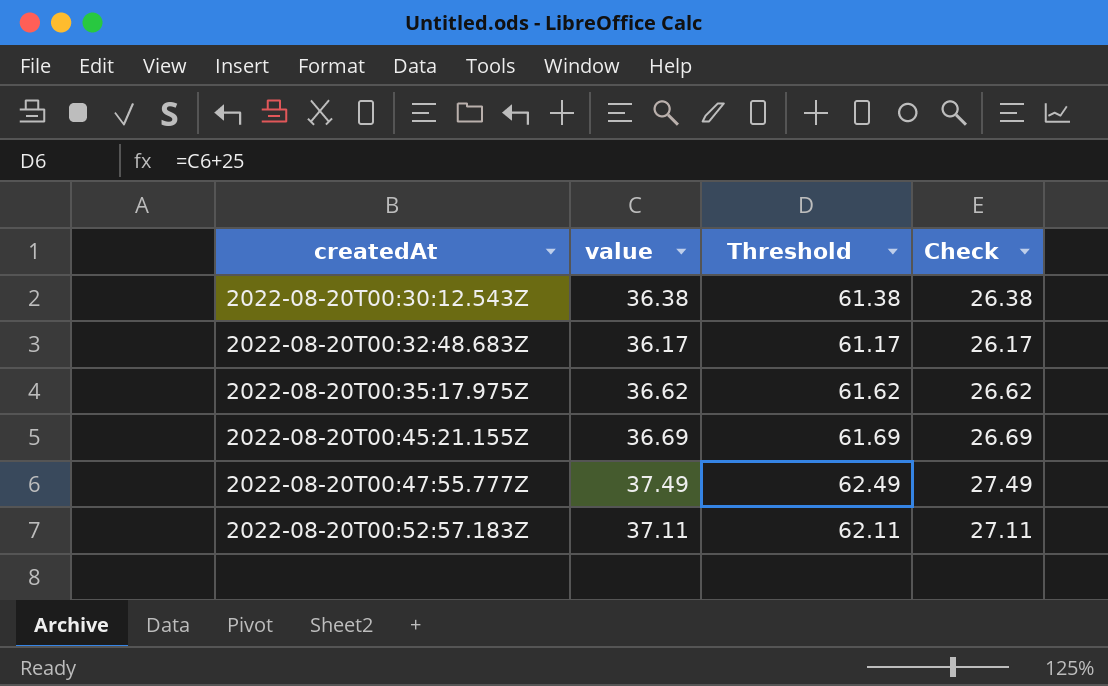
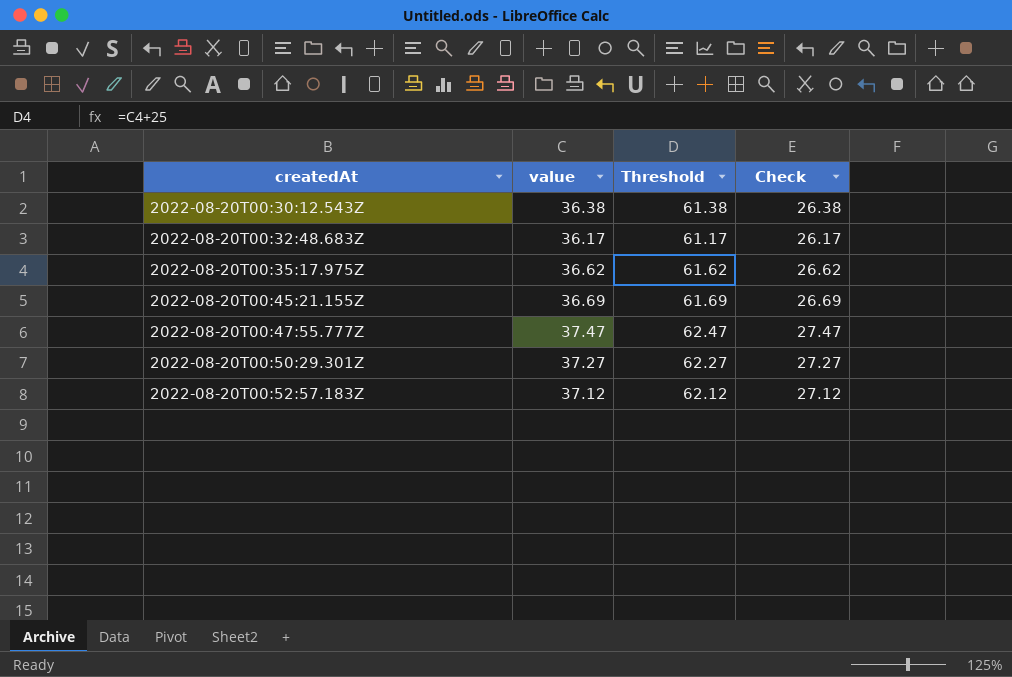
2022-08-20T00:47:55.777Z | value: 37.49 -> 37.47
2022-08-20T00:47:55.777Z | Threshold: 62.49 -> 62.47
2022-08-20T00:47:55.777Z | Check: 27.49 -> 27.47
row 2022-08-20T00:50:29.301Z: none -> 37.27 | 62.27 | 27.27
2022-08-20T00:52:57.183Z | value: 37.11 -> 37.12
2022-08-20T00:52:57.183Z | Threshold: 62.11 -> 62.12
2022-08-20T00:52:57.183Z | Check: 27.11 -> 27.12

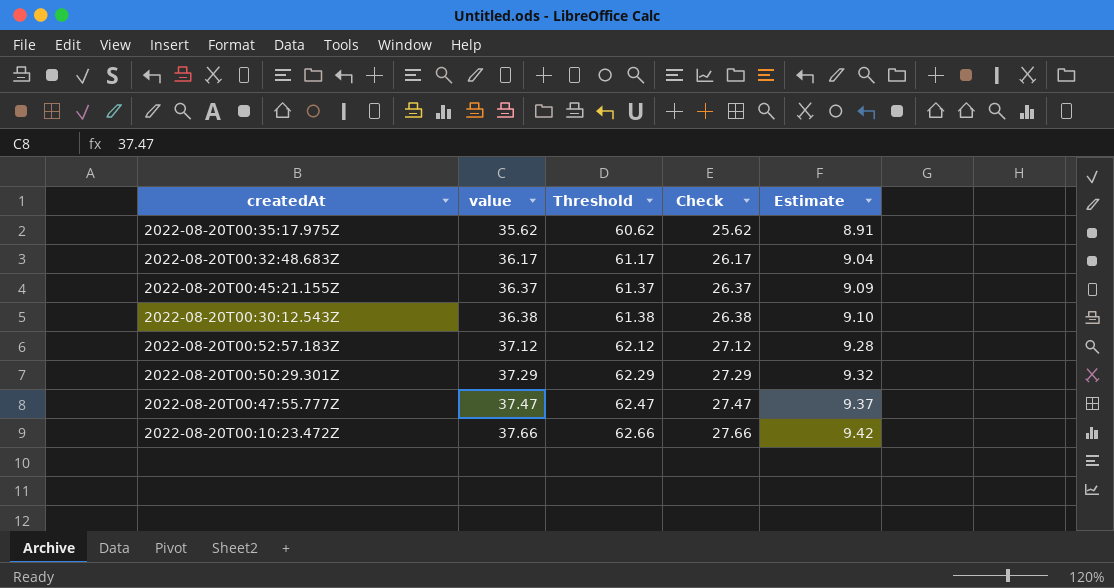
row order: createdAt ascending -> value ascending
column Estimate | formula: none -> [value] * 0.25
2022-08-20T00:35:17.975Z | value: 36.62 -> 35.62
2022-08-20T00:35:17.975Z | Threshold: 61.62 -> 60.62
2022-08-20T00:35:17.975Z | Check: 26.62 -> 25.62
2022-08-20T00:45:21.155Z | value: 36.69 -> 36.37
2022-08-20T00:45:21.155Z | Threshold: 61.69 -> 61.37
2022-08-20T00:45:21.155Z | Check: 26.69 -> 26.37
2022-08-20T00:50:29.301Z | value: 37.27 -> 37.29
2022-08-20T00:50:29.301Z | Threshold: 62.27 -> 62.29
2022-08-20T00:50:29.301Z | Check: 27.27 -> 27.29
row 2022-08-20T00:10:23.472Z: none -> 37.66 | 62.66 | 27.66 | 9.42

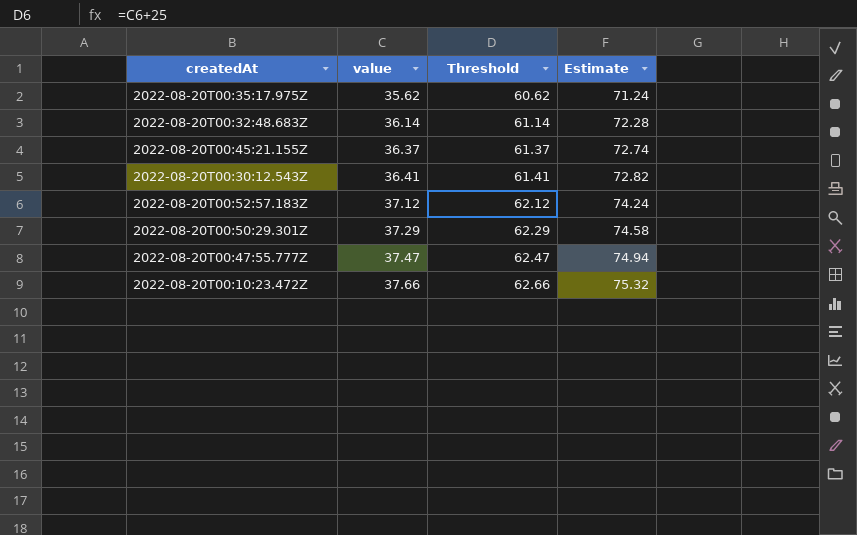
column Check | formula: [value] - 10 -> none
column Estimate | formula: [value] * 0.25 -> [value] * 2
2022-08-20T00:32:48.683Z | value: 36.17 -> 36.14
2022-08-20T00:32:48.683Z | Threshold: 61.17 -> 61.14
2022-08-20T00:30:12.543Z | value: 36.38 -> 36.41
2022-08-20T00:30:12.543Z | Threshold: 61.38 -> 61.41

